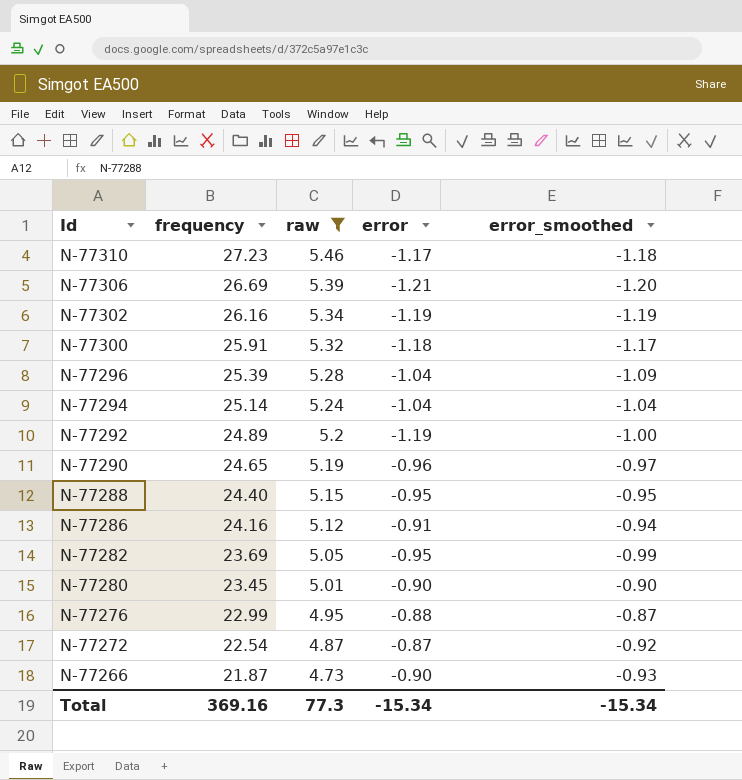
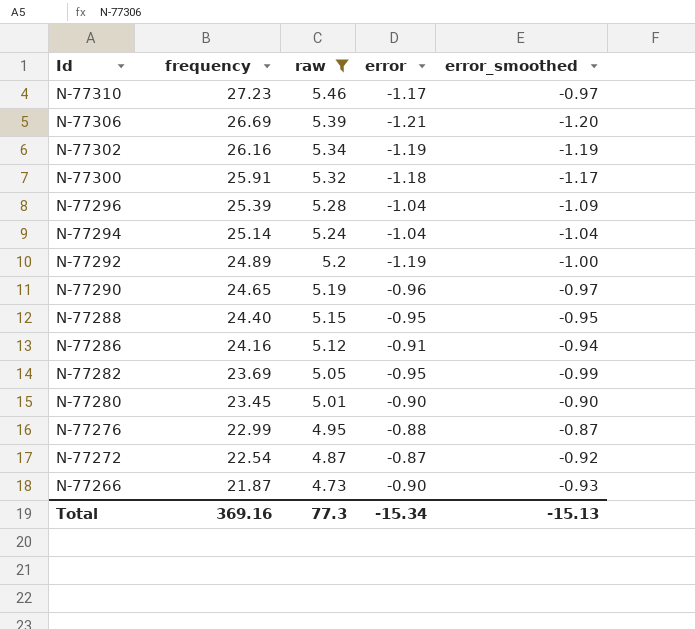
N-77310 | error_smoothed: -1.18 -> -0.97
Total | error_smoothed: -15.34 -> -15.13

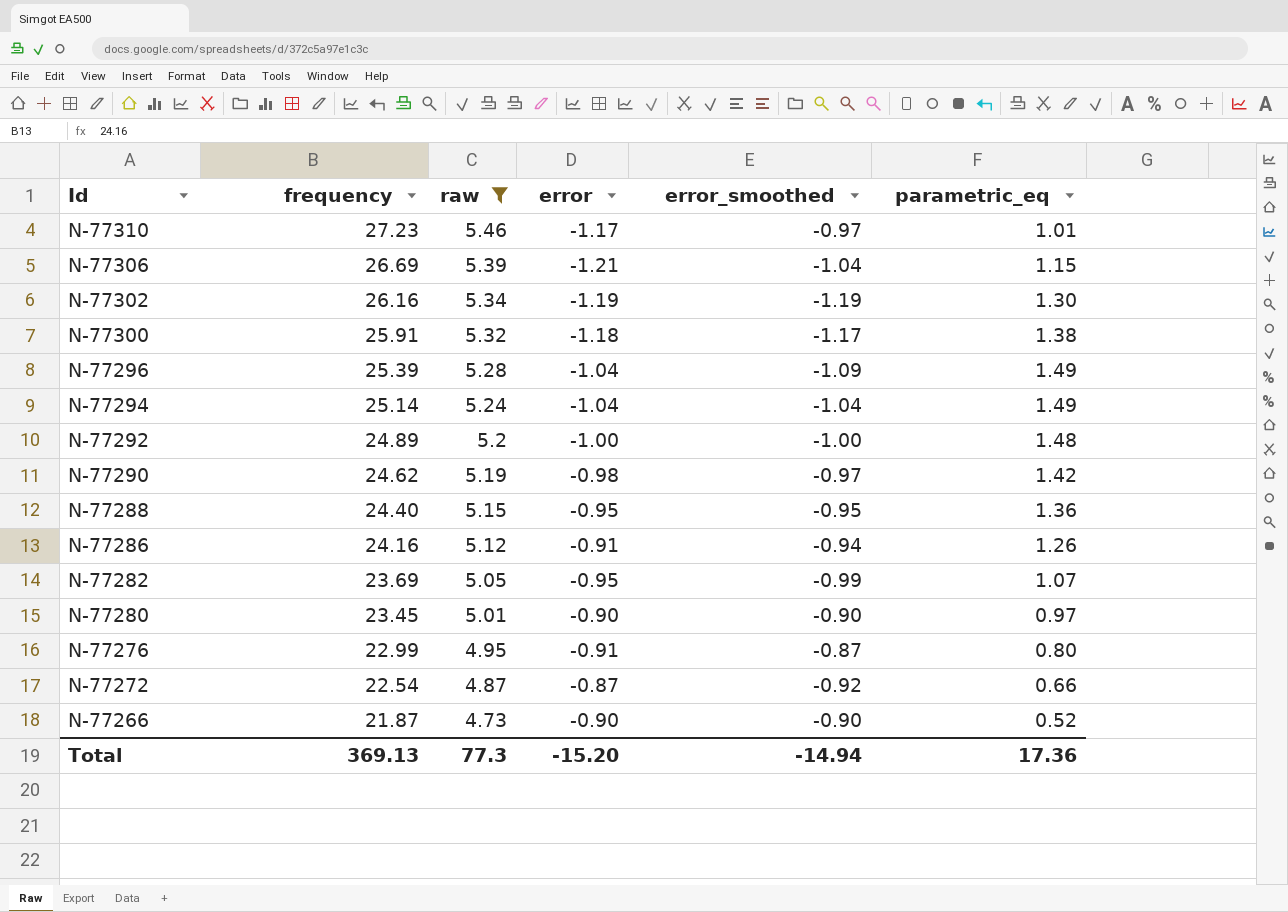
column parametric_eq | position: none -> 6
N-77306 | error_smoothed: -1.20 -> -1.04
N-77292 | error: -1.19 -> -1.00
N-77290 | frequency: 24.65 -> 24.62
N-77290 | error: -0.96 -> -0.98
N-77276 | error: -0.88 -> -0.91
N-77266 | error_smoothed: -0.93 -> -0.90
Total | frequency: 369.16 -> 369.13
Total | error: -15.34 -> -15.20
Total | error_smoothed: -15.13 -> -14.94

